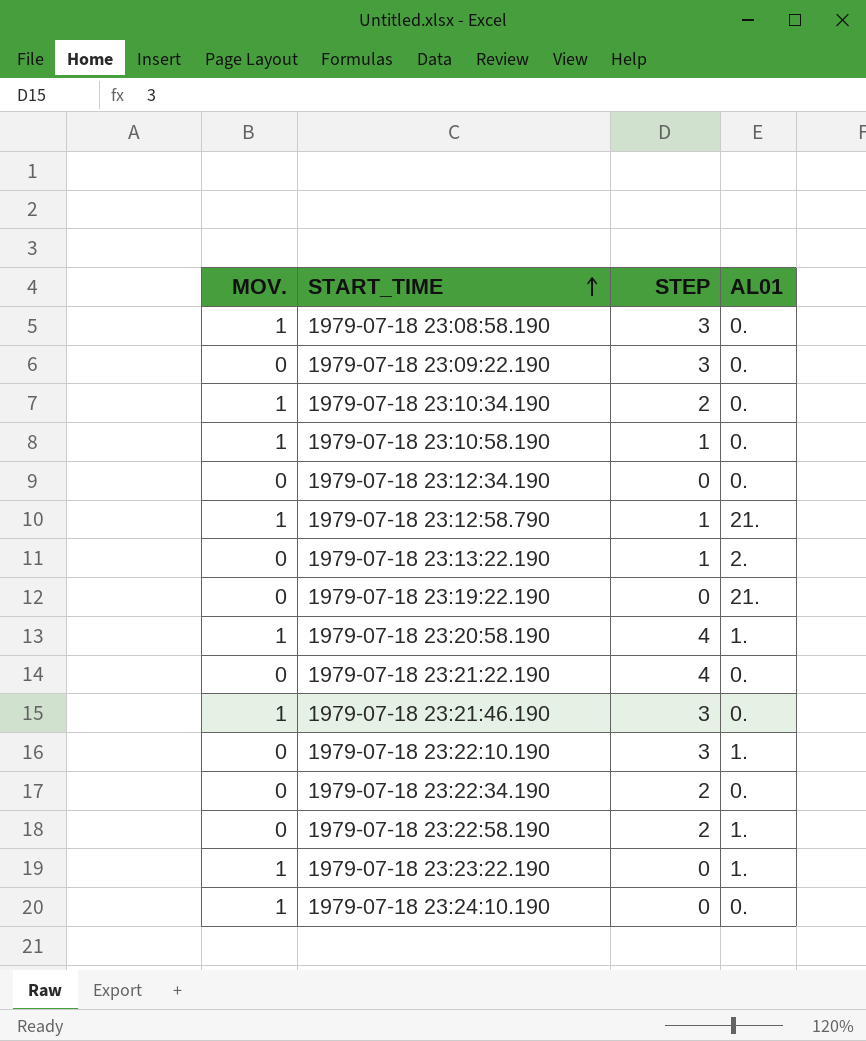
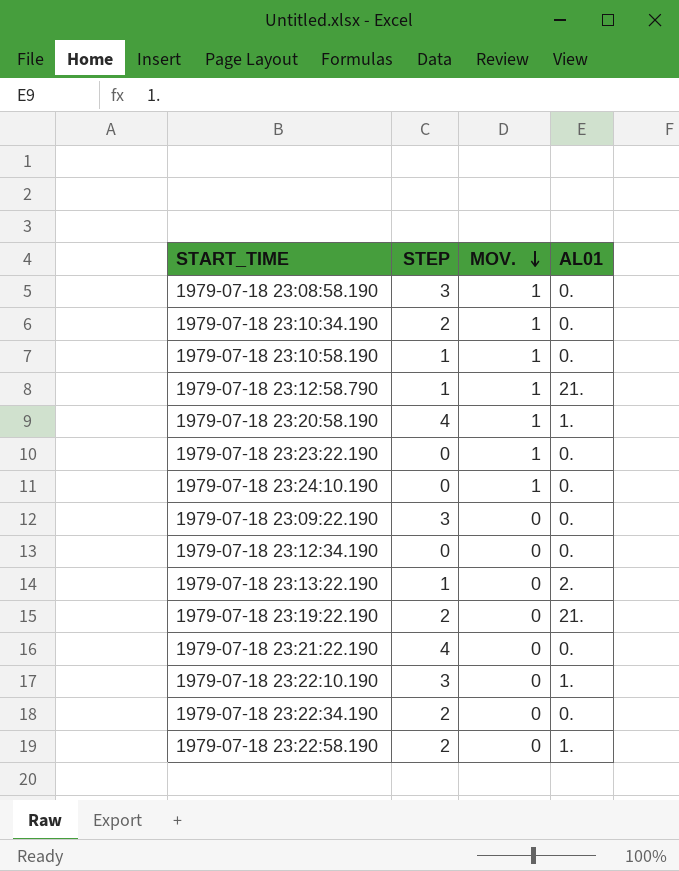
row order: START_TIME ascending -> MOV. descending
column MOV. | position: 1 -> 3
row 1979-07-18 23:21:46.190: 1 | 3 | 0. -> none
1979-07-18 23:23:22.190 | AL01: 1. -> 0.
1979-07-18 23:19:22.190 | STEP: 0 -> 2

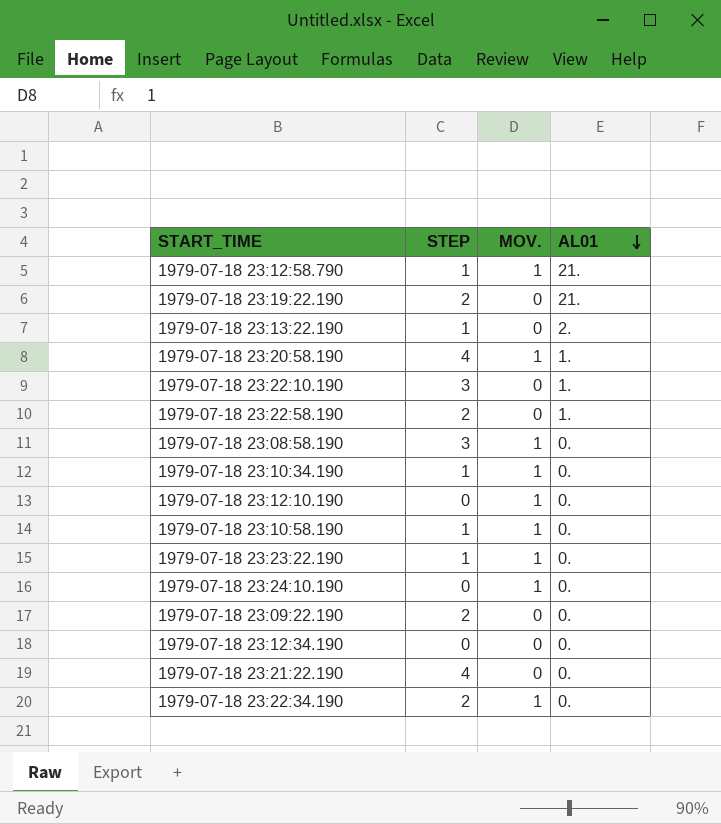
row order: MOV. descending -> AL01 descending
1979-07-18 23:10:34.190 | STEP: 2 -> 1
row 1979-07-18 23:12:10.190: none -> 0 | 1 | 0.
1979-07-18 23:23:22.190 | STEP: 0 -> 1
1979-07-18 23:09:22.190 | STEP: 3 -> 2
1979-07-18 23:22:34.190 | MOV.: 0 -> 1

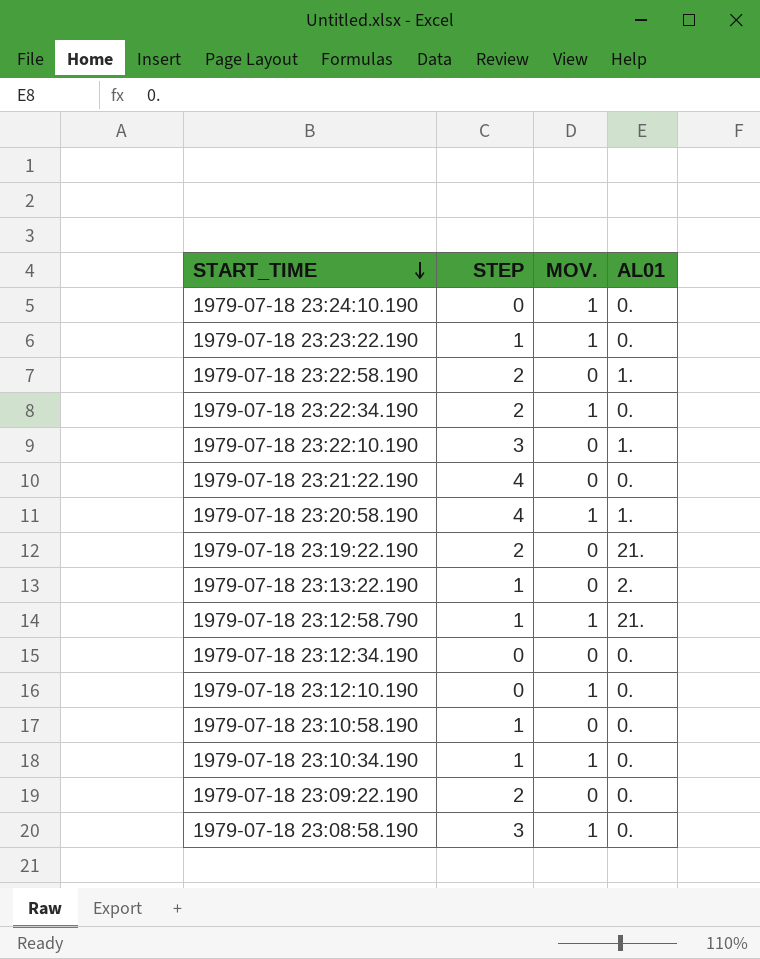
row order: AL01 descending -> START_TIME descending
1979-07-18 23:10:58.190 | MOV.: 1 -> 0

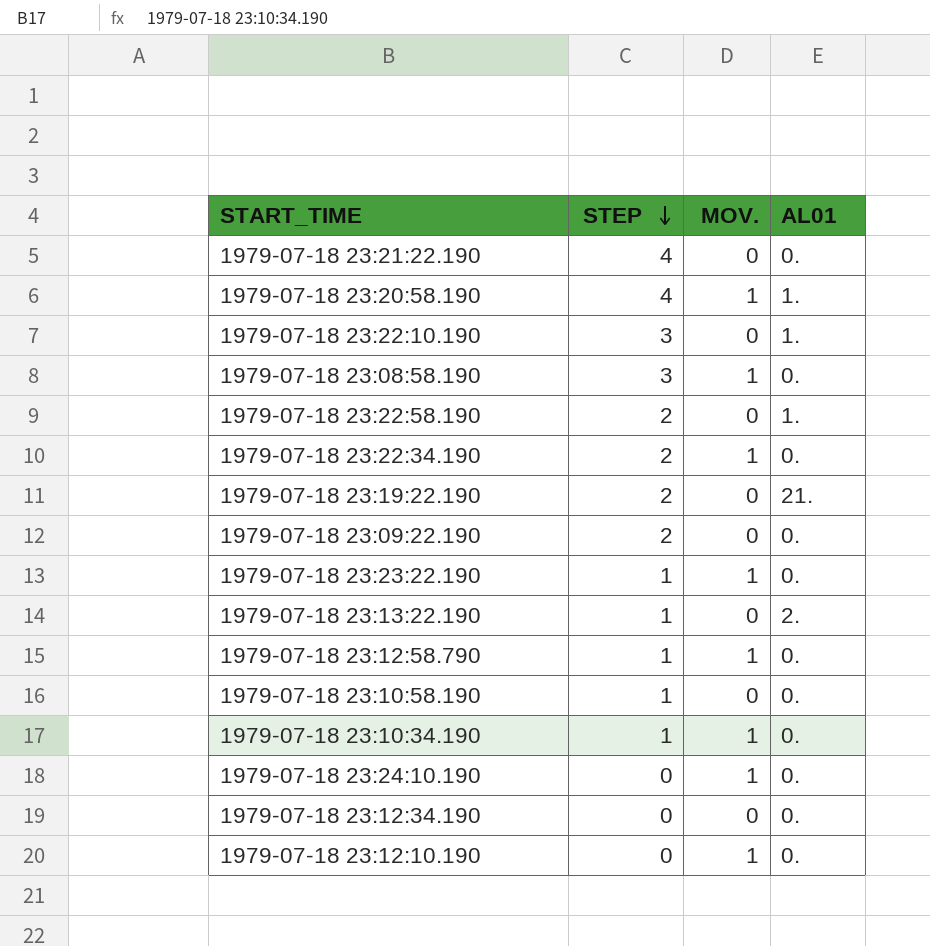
row order: START_TIME descending -> STEP descending
1979-07-18 23:12:58.790 | AL01: 21. -> 0.

